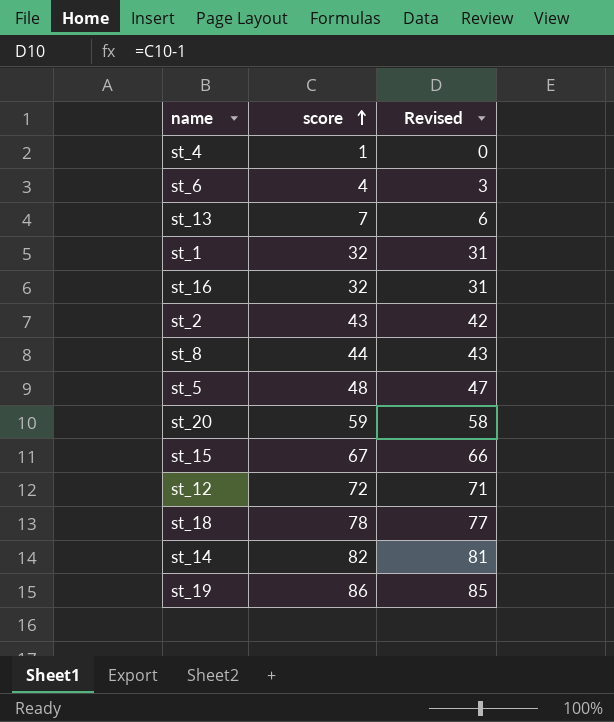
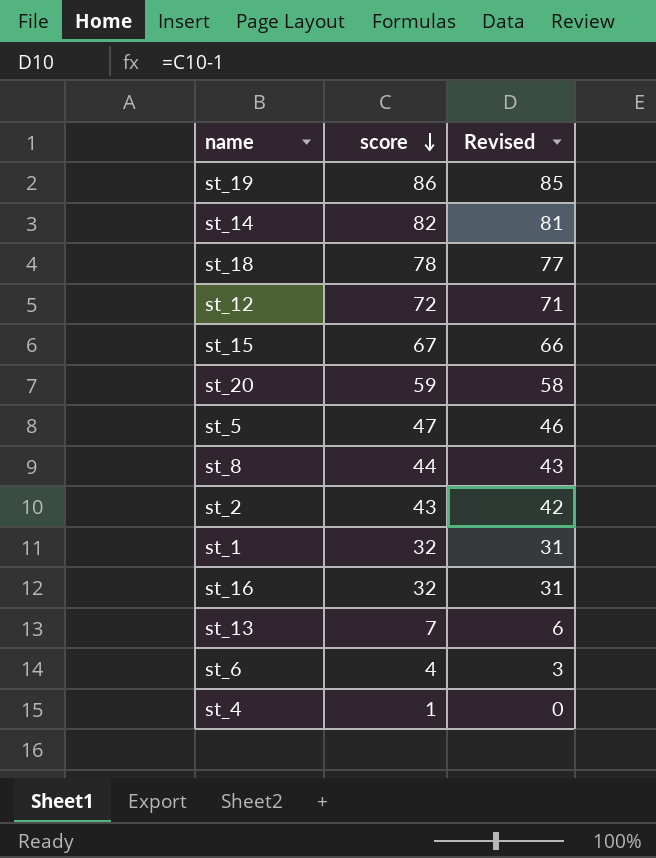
row order: score ascending -> score descending
st_5 | score: 48 -> 47
st_5 | Revised: 47 -> 46

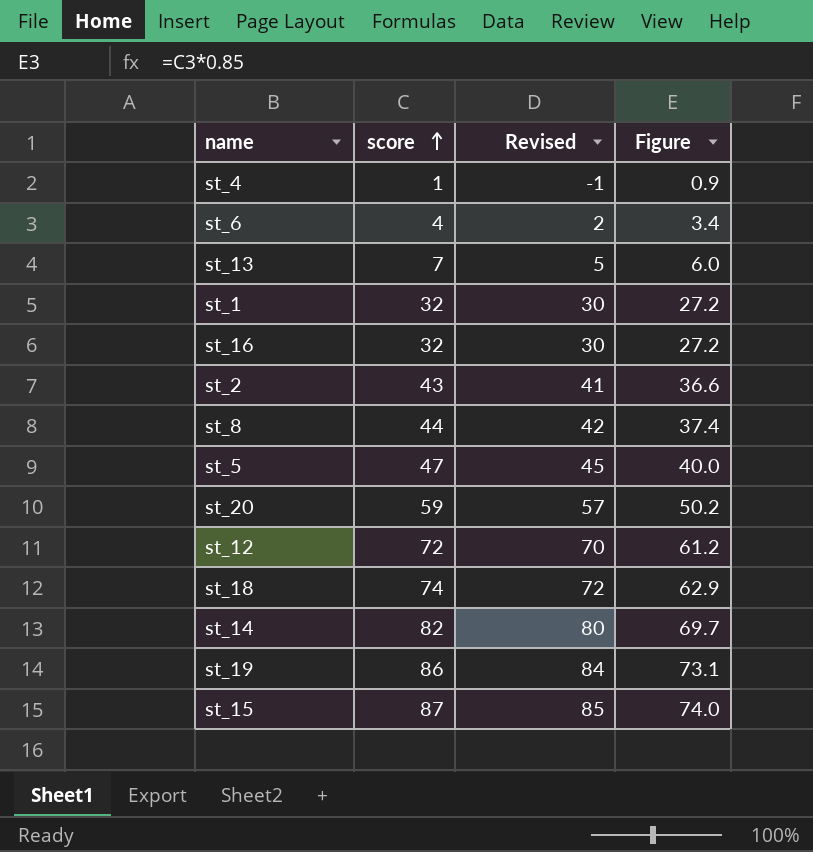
row order: score descending -> score ascending
column Revised | formula: [score] - 1 -> [score] - 2
column Figure | formula: none -> [score] * 0.85
st_18 | score: 78 -> 74
st_15 | score: 67 -> 87

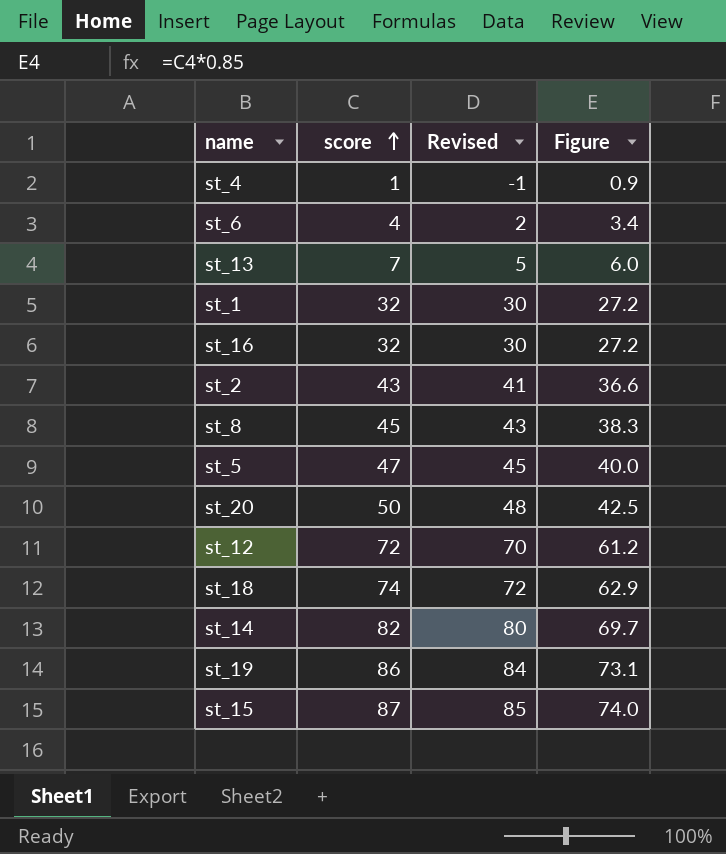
st_8 | score: 44 -> 45
st_8 | Revised: 42 -> 43
st_8 | Figure: 37.4 -> 38.3
st_20 | score: 59 -> 50
st_20 | Revised: 57 -> 48
st_20 | Figure: 50.2 -> 42.5

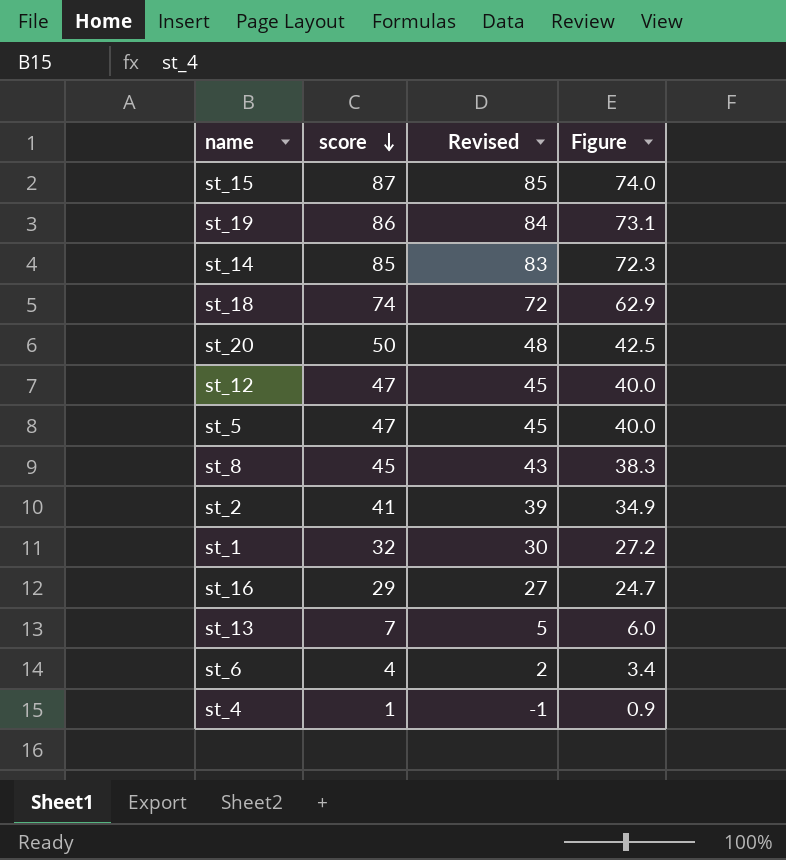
row order: score ascending -> score descending
st_14 | score: 82 -> 85
st_14 | Revised: 80 -> 83
st_14 | Figure: 69.7 -> 72.3
st_12 | score: 72 -> 47
st_12 | Revised: 70 -> 45
st_12 | Figure: 61.2 -> 40.0
st_2 | score: 43 -> 41
st_2 | Revised: 41 -> 39
st_2 | Figure: 36.6 -> 34.9
st_16 | score: 32 -> 29
st_16 | Revised: 30 -> 27
st_16 | Figure: 27.2 -> 24.7

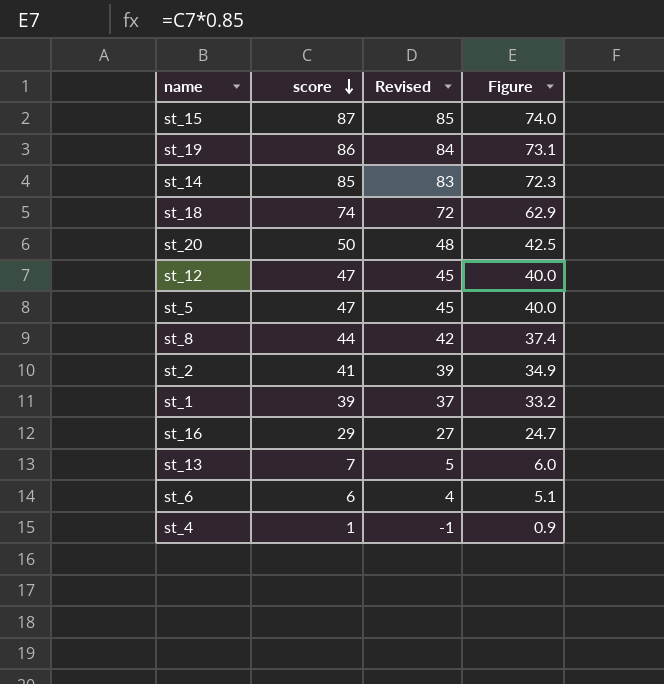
st_8 | score: 45 -> 44
st_8 | Revised: 43 -> 42
st_8 | Figure: 38.3 -> 37.4
st_1 | score: 32 -> 39
st_1 | Revised: 30 -> 37
st_1 | Figure: 27.2 -> 33.2
st_6 | score: 4 -> 6
st_6 | Revised: 2 -> 4
st_6 | Figure: 3.4 -> 5.1

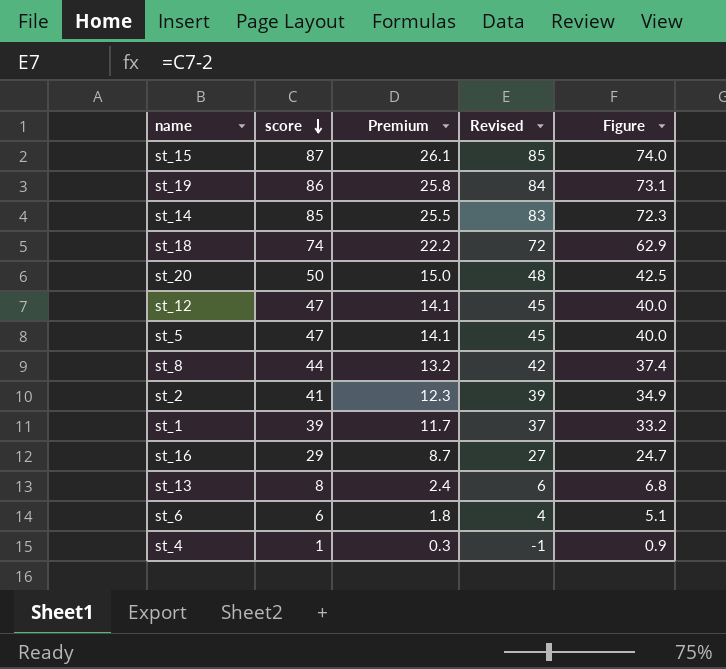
column Premium | formula: none -> [score] * 0.3
st_13 | score: 7 -> 8
st_13 | Revised: 5 -> 6
st_13 | Figure: 6.0 -> 6.8

